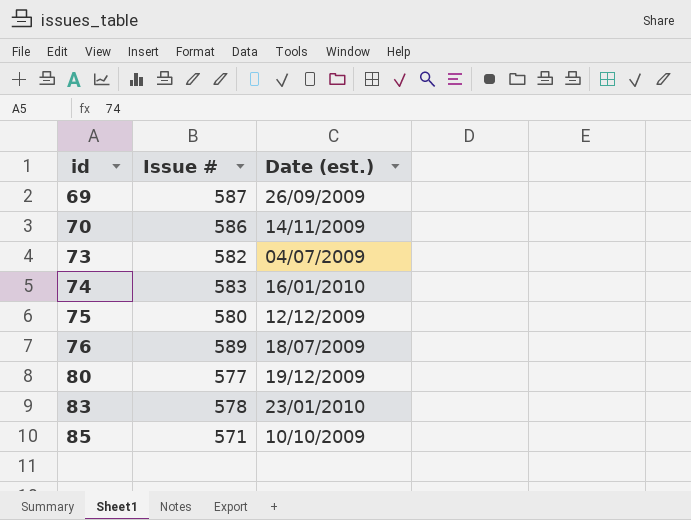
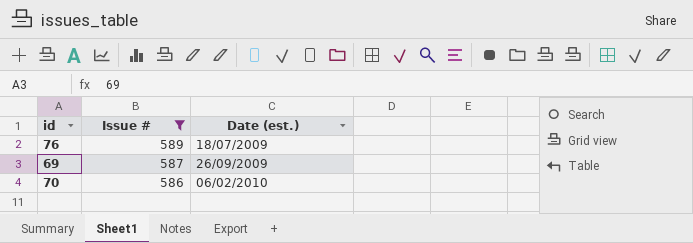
filter: none -> Issue # >= 586
row order: id ascending -> Issue # descending
70 | Date (est.): 14/11/2009 -> 06/02/2010

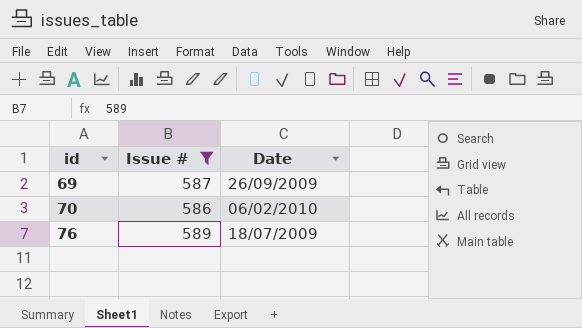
row order: Issue # descending -> id ascending
column name: Date (est.) -> Date

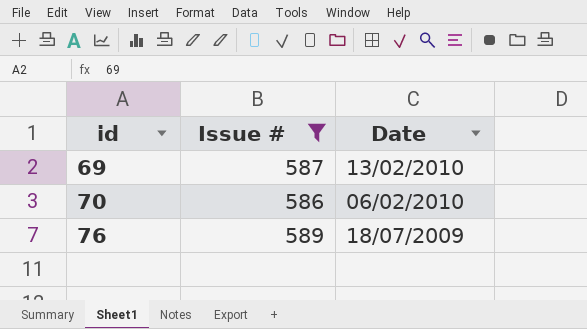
69 | Date: 26/09/2009 -> 13/02/2010

